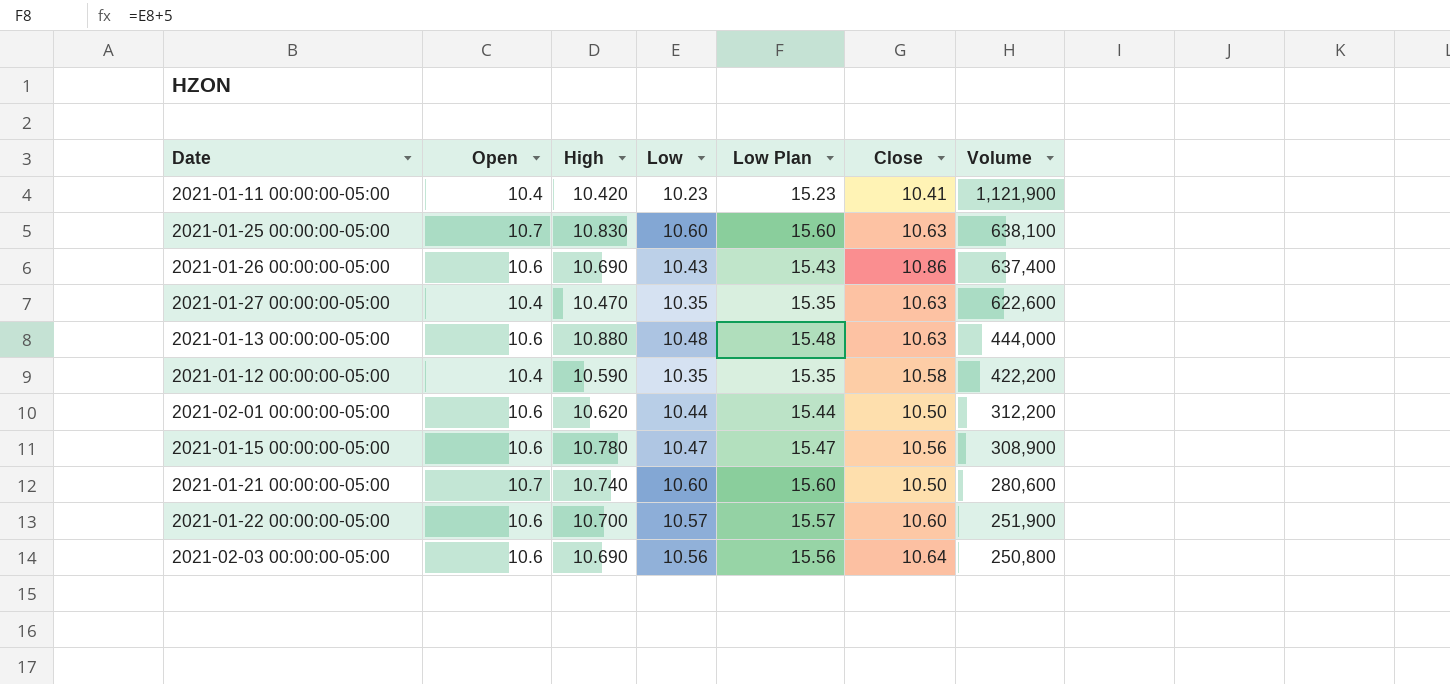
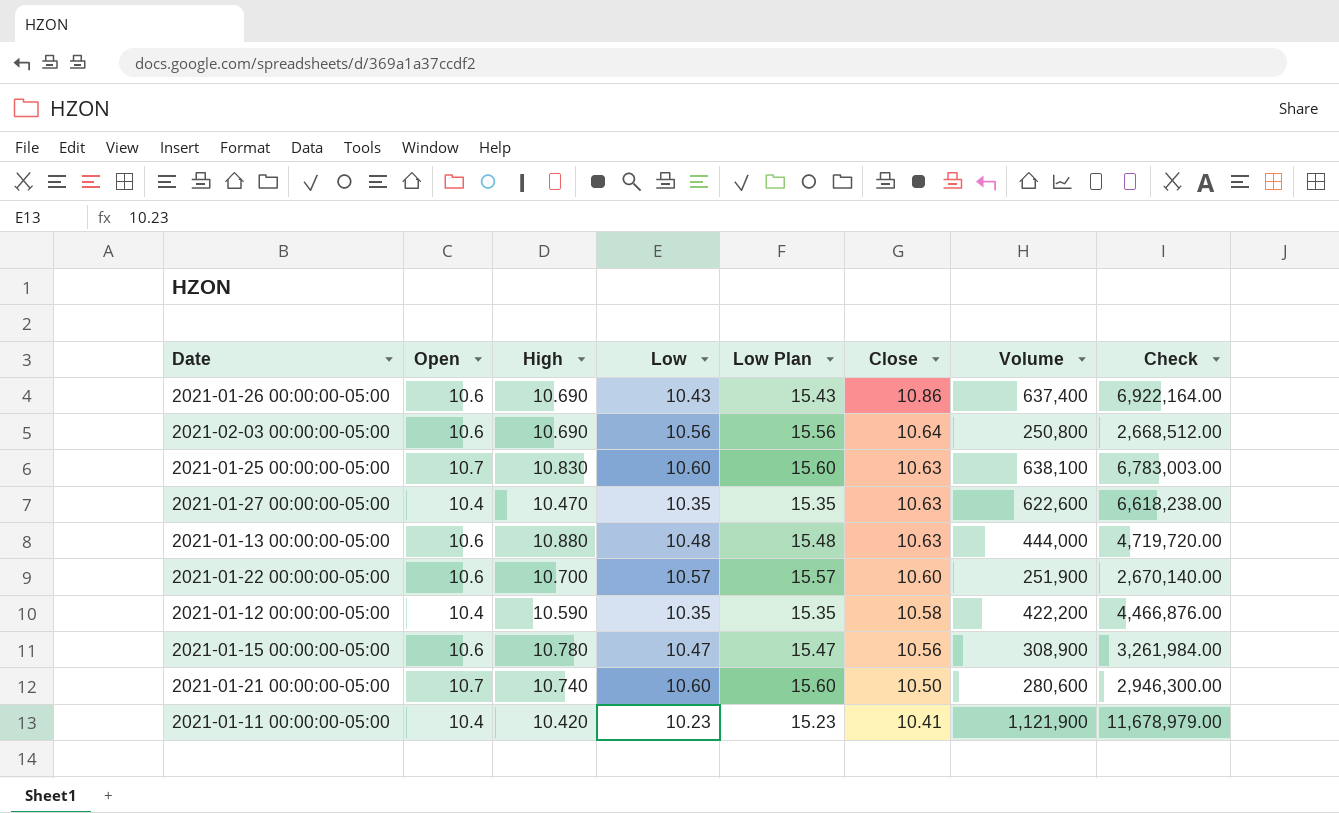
row order: Volume descending -> Close descending
column Check | formula: none -> [Close] * [Volume]
row 2021-02-01 00:00:00-05:00: 10.6 | 10.620 | 10.44 | 15.44 | 10.50 | 312,200 -> none

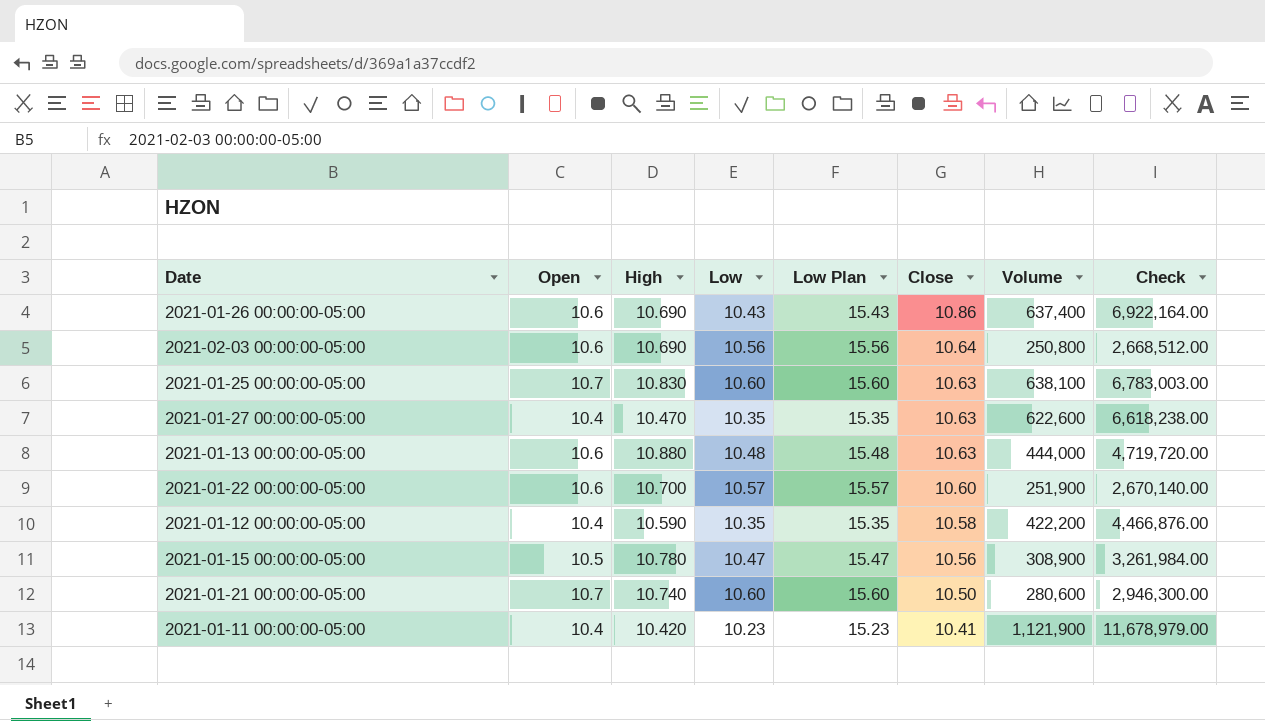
2021-01-15 00:00:00-05:00 | Open: 10.6 -> 10.5

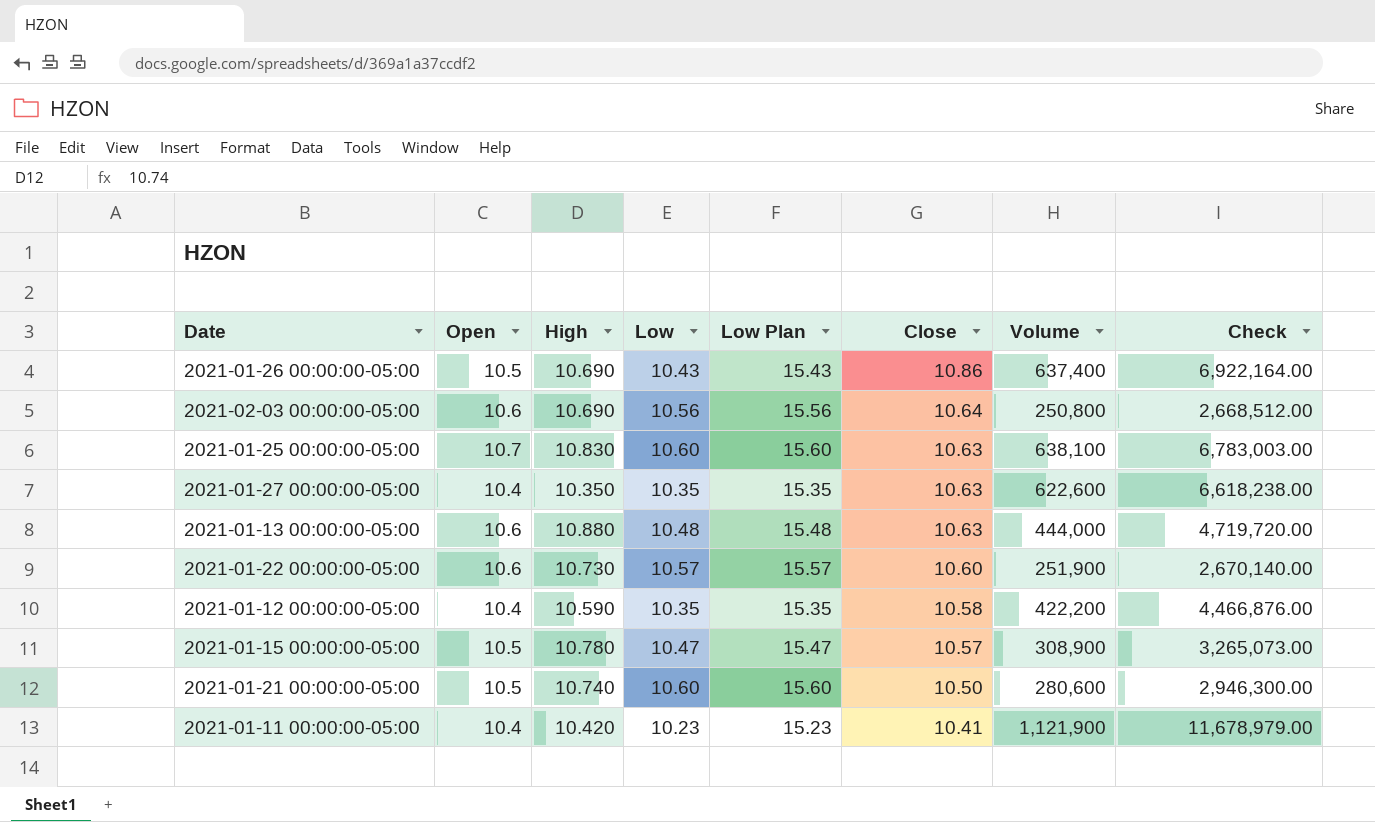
2021-01-26 00:00:00-05:00 | Open: 10.6 -> 10.5
2021-01-27 00:00:00-05:00 | High: 10.470 -> 10.350
2021-01-22 00:00:00-05:00 | High: 10.700 -> 10.730
2021-01-15 00:00:00-05:00 | Close: 10.56 -> 10.57
2021-01-15 00:00:00-05:00 | Check: 3,261,984.00 -> 3,265,073.00
2021-01-21 00:00:00-05:00 | Open: 10.7 -> 10.5

